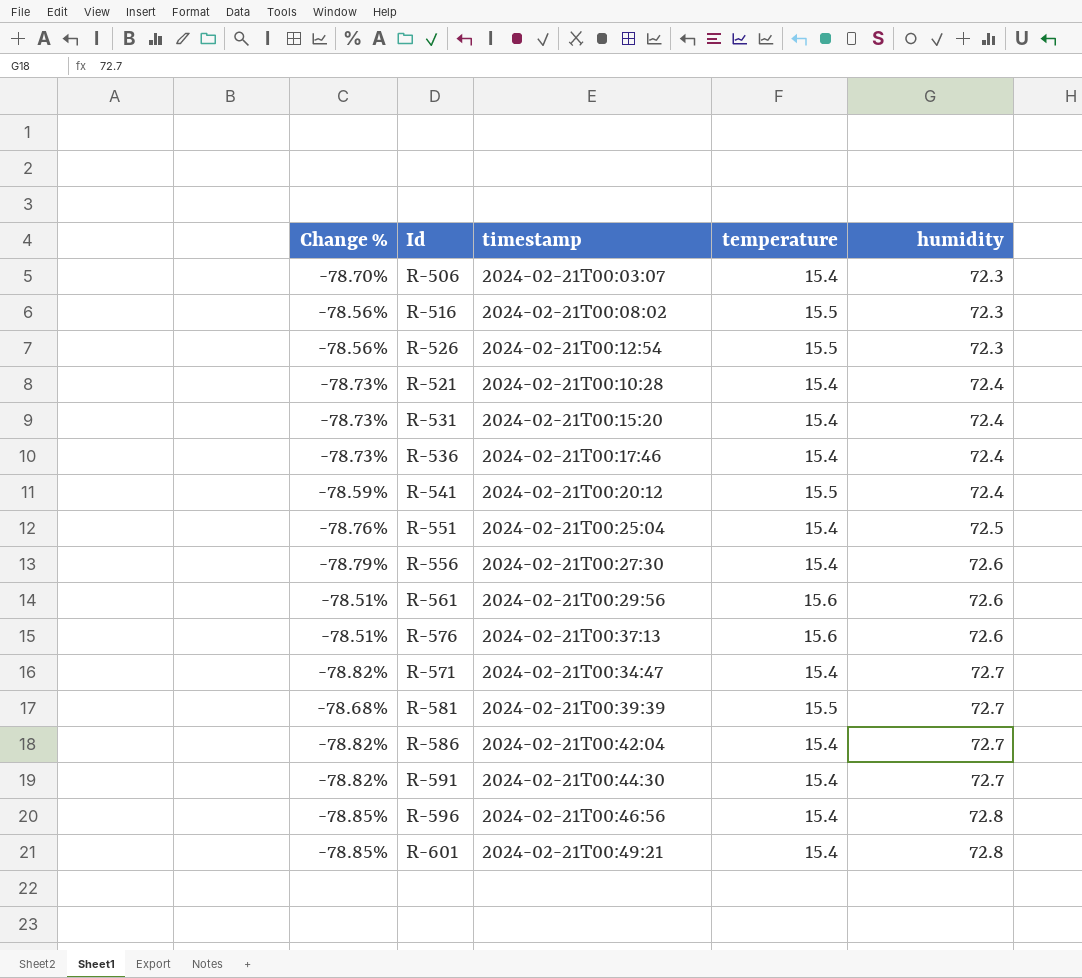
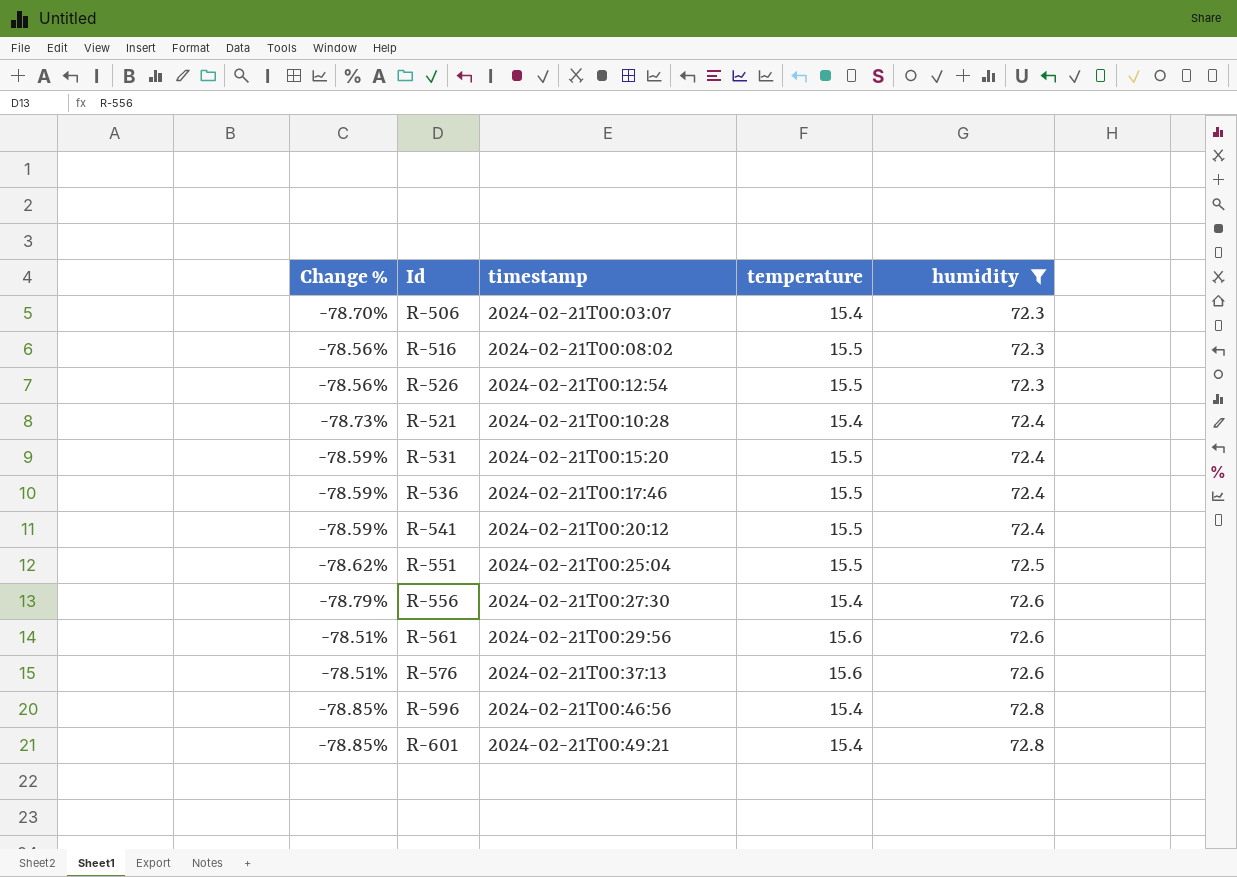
filter: none -> humidity != 72.7
R-531 | Change %: -78.73% -> -78.59%
R-531 | temperature: 15.4 -> 15.5
R-536 | Change %: -78.73% -> -78.59%
R-536 | temperature: 15.4 -> 15.5
R-551 | Change %: -78.76% -> -78.62%
R-551 | temperature: 15.4 -> 15.5

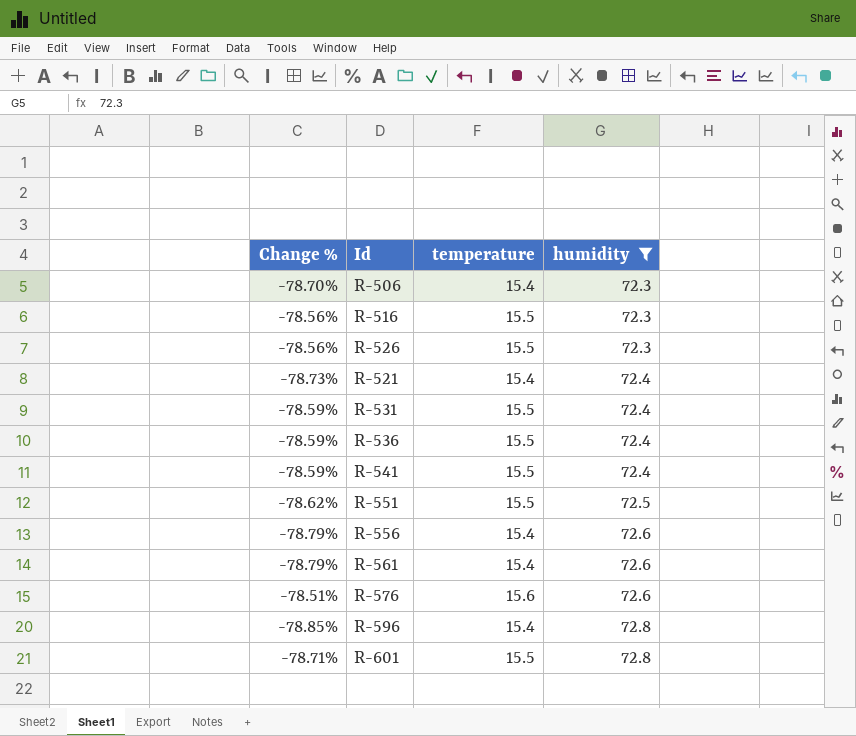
column timestamp | position: 3 -> none
R-561 | Change %: -78.51% -> -78.79%
R-561 | temperature: 15.6 -> 15.4
R-601 | Change %: -78.85% -> -78.71%
R-601 | temperature: 15.4 -> 15.5

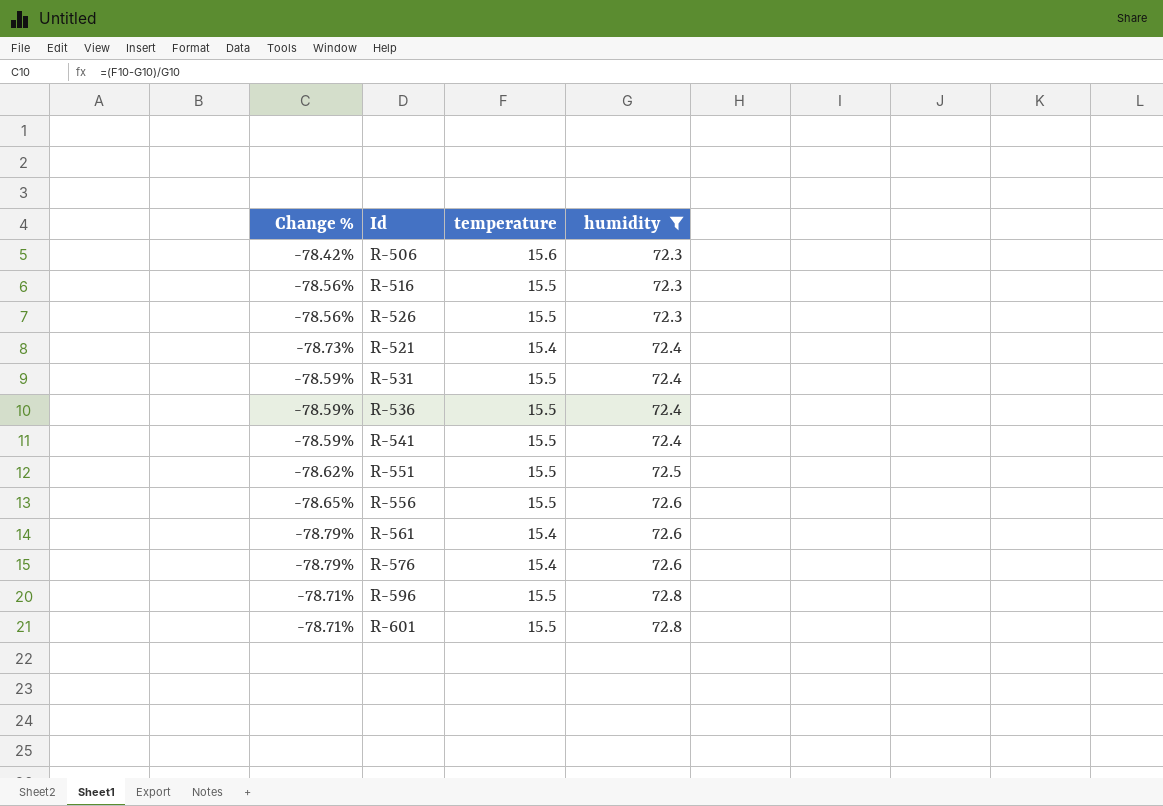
R-506 | Change %: -78.70% -> -78.42%
R-506 | temperature: 15.4 -> 15.6
R-556 | Change %: -78.79% -> -78.65%
R-556 | temperature: 15.4 -> 15.5
R-576 | Change %: -78.51% -> -78.79%
R-576 | temperature: 15.6 -> 15.4
R-596 | Change %: -78.85% -> -78.71%
R-596 | temperature: 15.4 -> 15.5

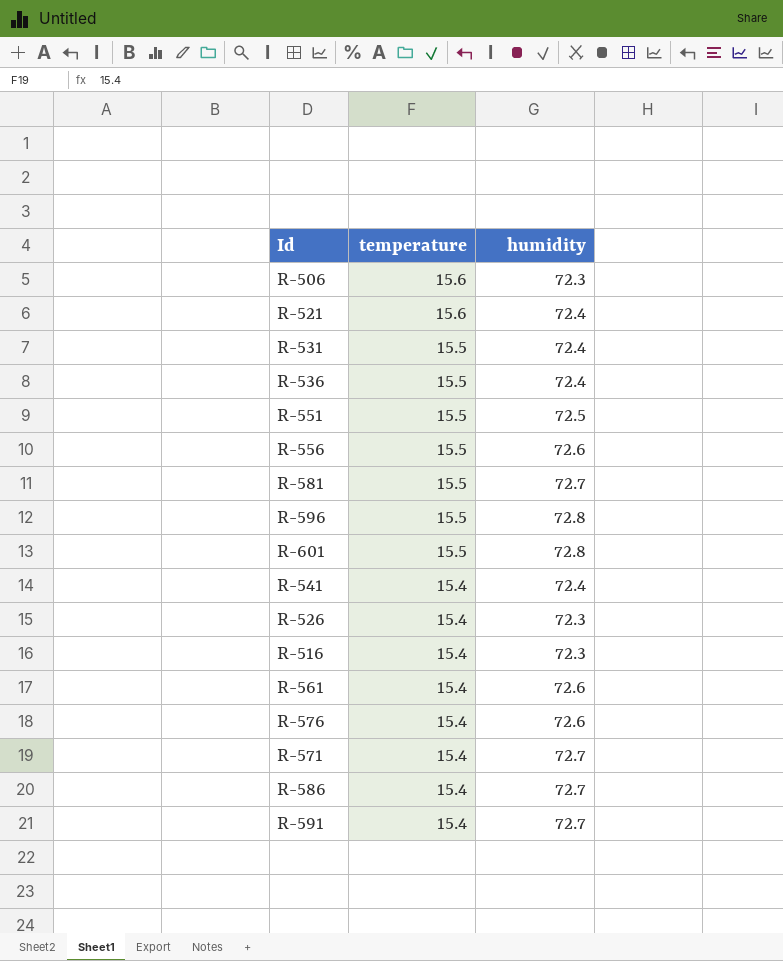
filter: humidity != 72.7 -> none
row order: humidity ascending -> temperature descending
column Change % | formula: ([temperature] - [humidity]) / [humidity] -> none
R-521 | temperature: 15.4 -> 15.6
R-541 | temperature: 15.5 -> 15.4
R-526 | temperature: 15.5 -> 15.4
R-516 | temperature: 15.5 -> 15.4

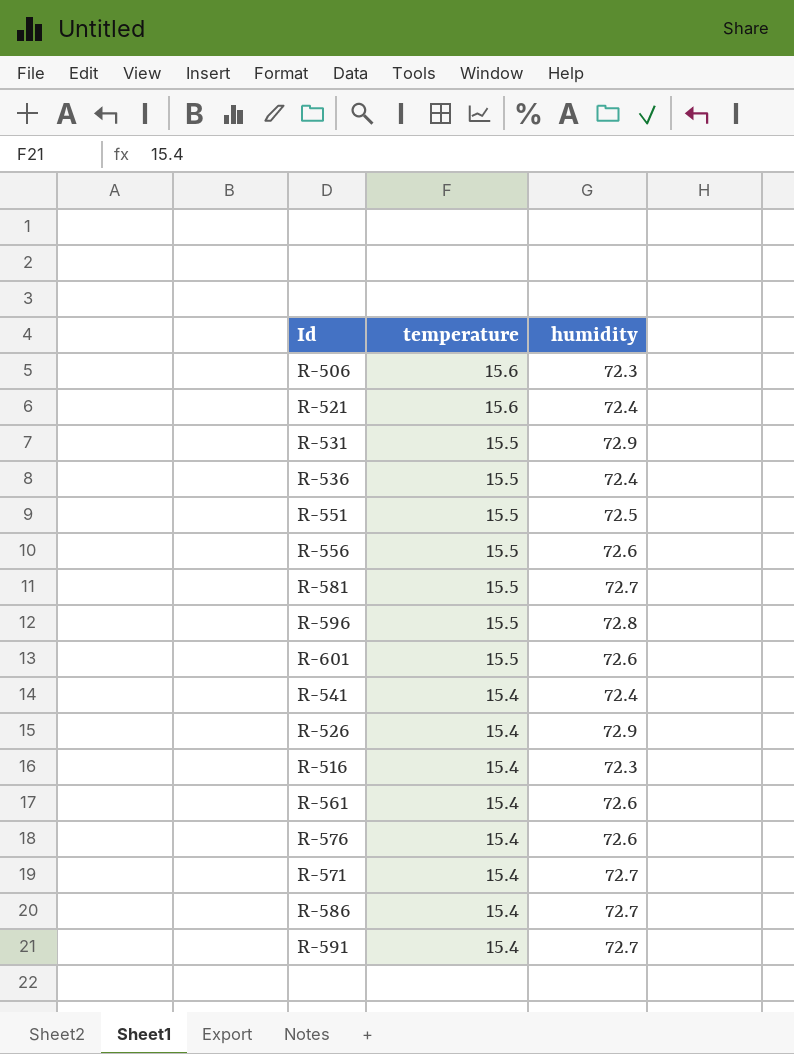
R-531 | humidity: 72.4 -> 72.9
R-601 | humidity: 72.8 -> 72.6
R-526 | humidity: 72.3 -> 72.9

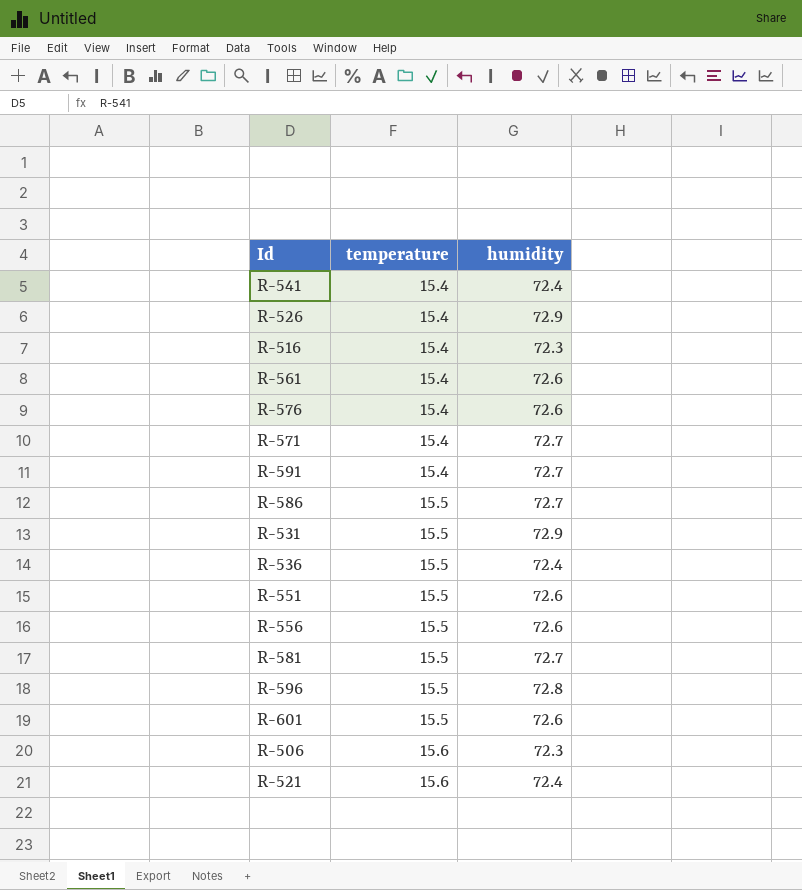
row order: temperature descending -> temperature ascending
R-586 | temperature: 15.4 -> 15.5
R-551 | humidity: 72.5 -> 72.6

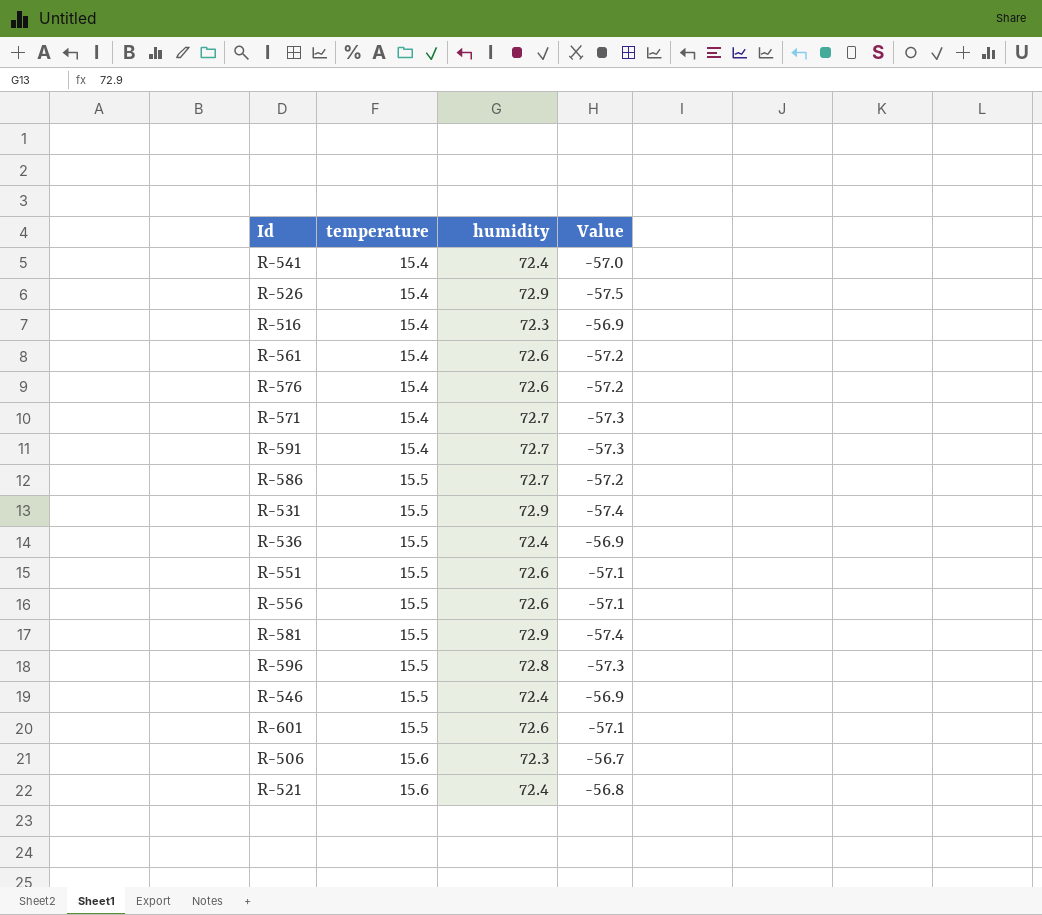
column Value | formula: none -> [temperature] - [humidity]
R-581 | humidity: 72.7 -> 72.9
row R-546: none -> 15.5 | 72.4 | -56.9

